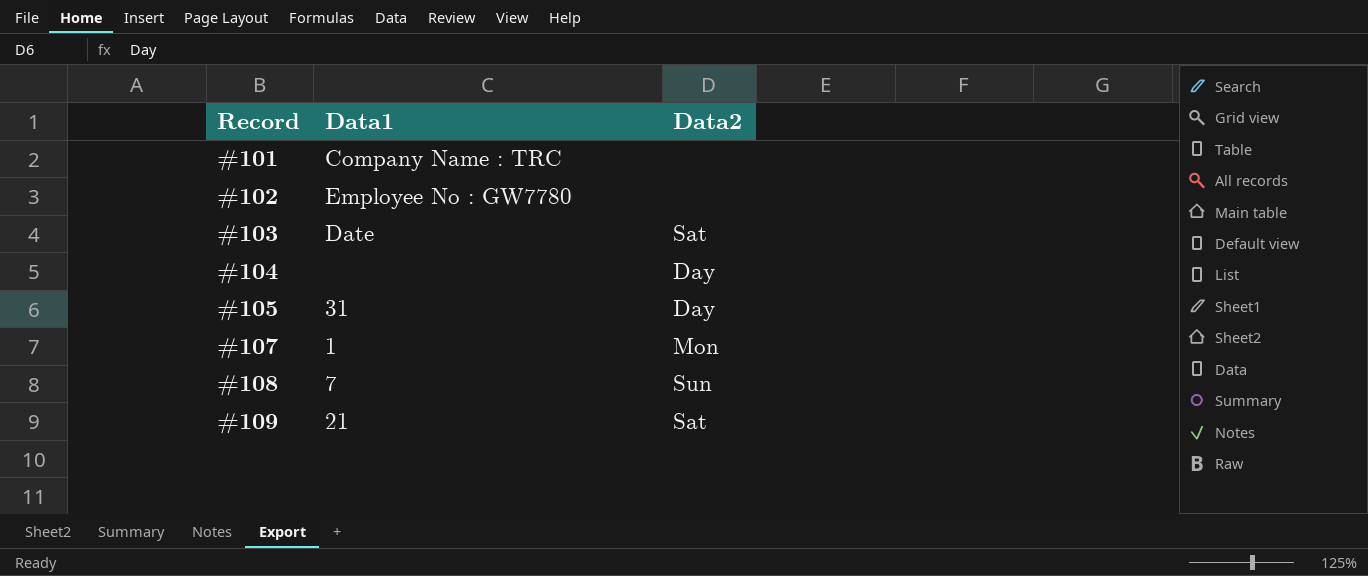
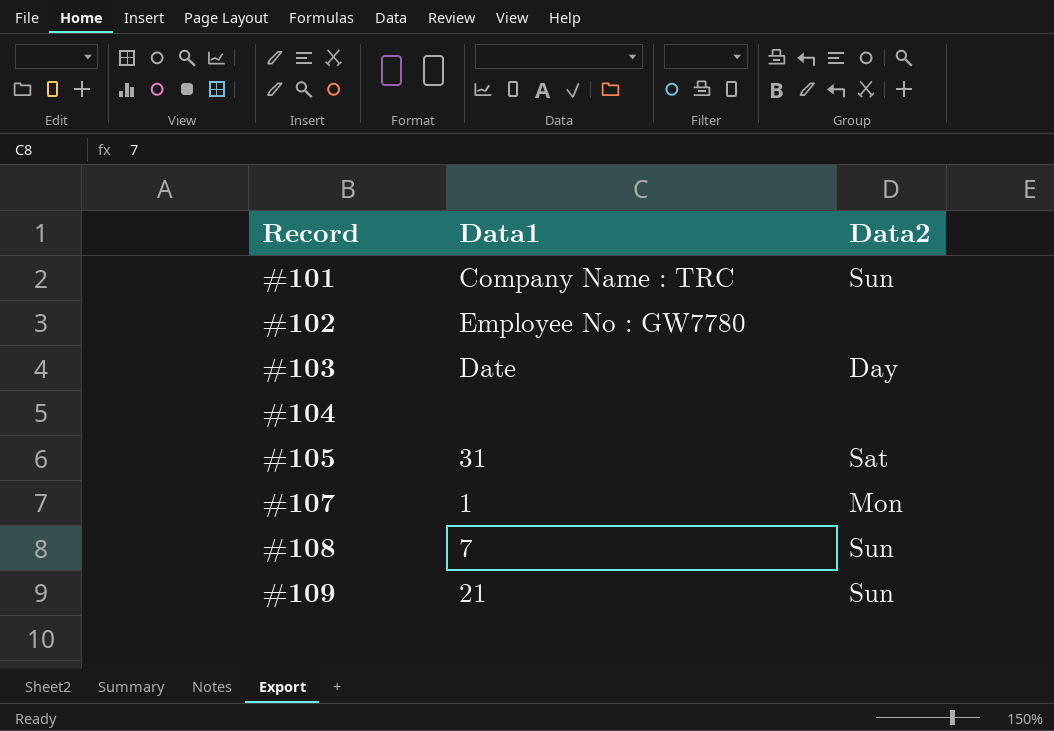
#101 | Data2: none -> Sun
#103 | Data2: Sat -> Day
#104 | Data2: Day -> none
#105 | Data2: Day -> Sat
#109 | Data2: Sat -> Sun

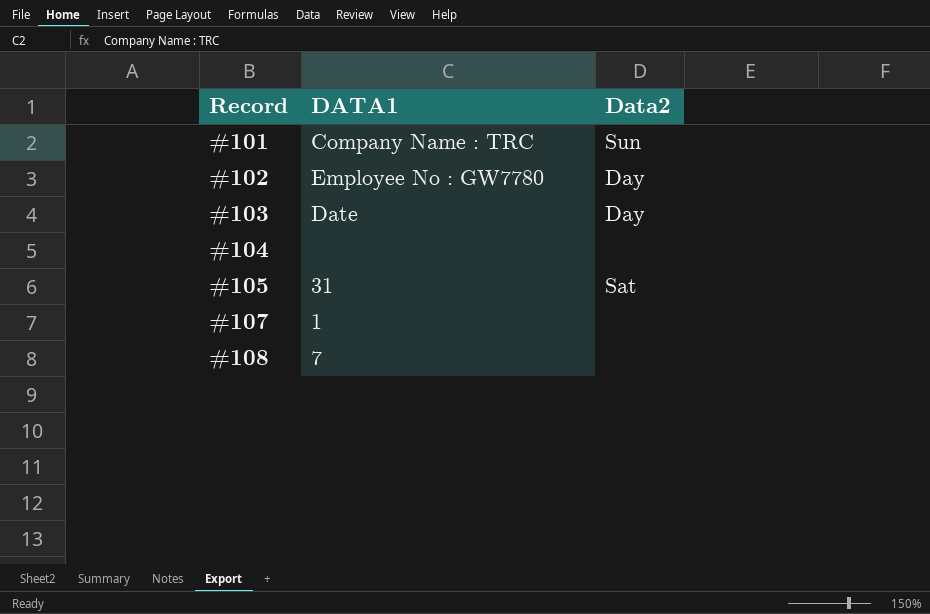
column name: Data1 -> DATA1
row #109: 21 | Sun -> none
#102 | Data2: none -> Day
#107 | Data2: Mon -> none
#108 | Data2: Sun -> none

